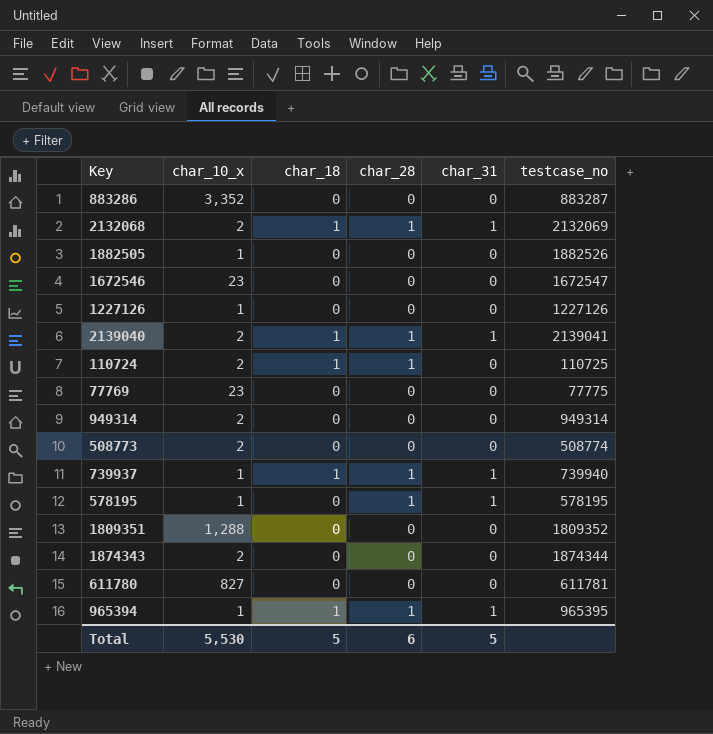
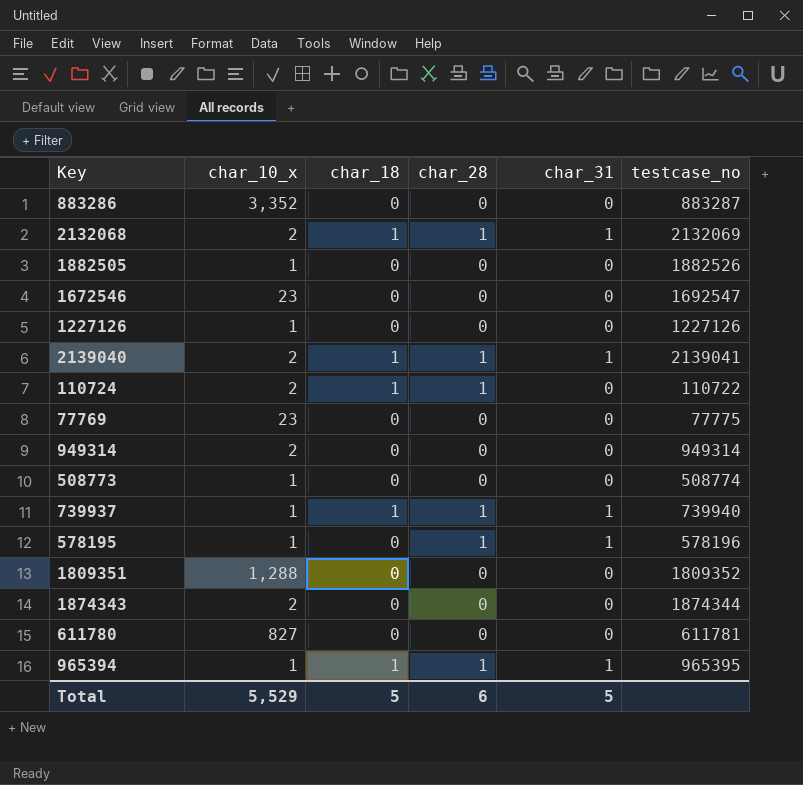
1672546 | testcase_no: 1672547 -> 1692547
110724 | testcase_no: 110725 -> 110722
508773 | char_10_x: 2 -> 1
578195 | testcase_no: 578195 -> 578196
Total | char_10_x: 5,530 -> 5,529

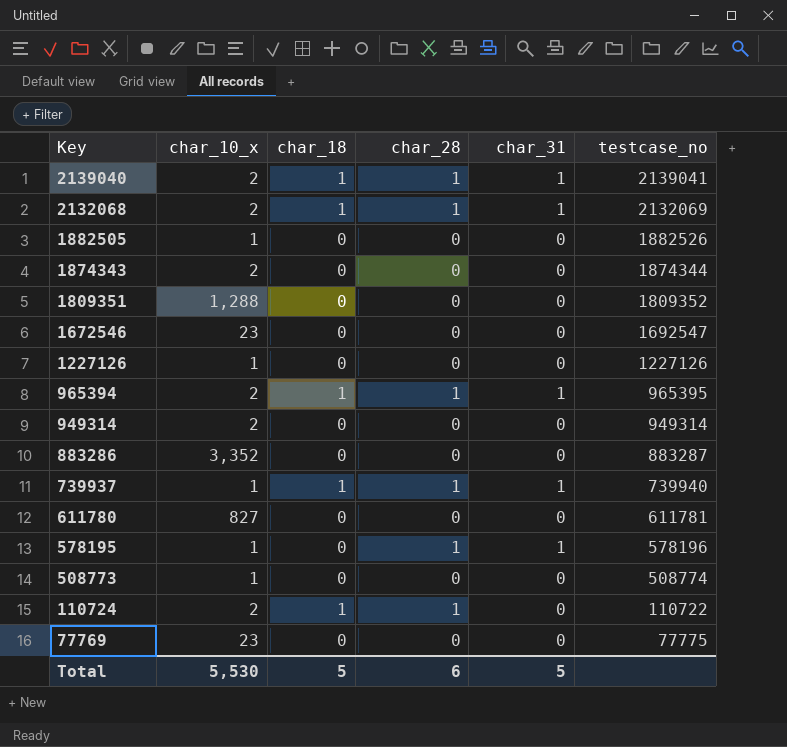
row order: none -> Key descending
965394 | char_10_x: 1 -> 2
Total | char_10_x: 5,529 -> 5,530

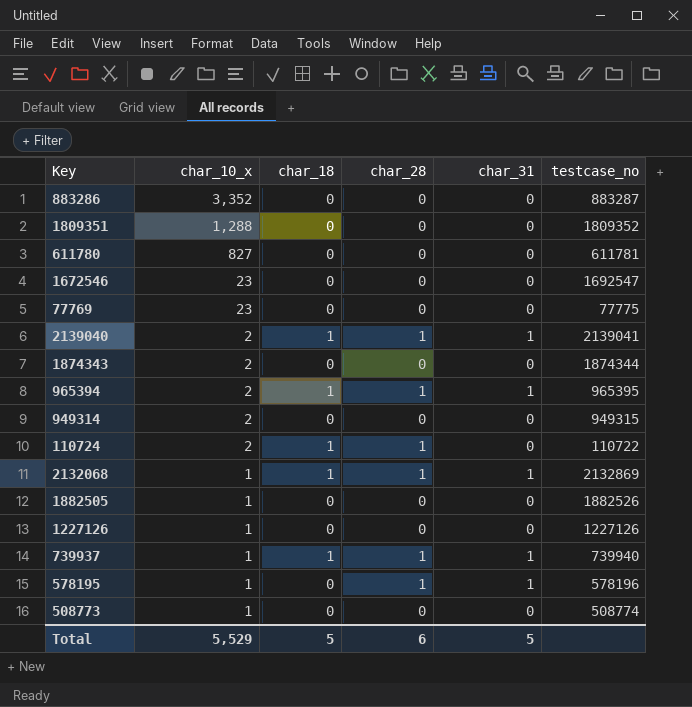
row order: Key descending -> char_10_x descending
949314 | testcase_no: 949314 -> 949315
2132068 | char_10_x: 2 -> 1
2132068 | testcase_no: 2132069 -> 2132869
Total | char_10_x: 5,530 -> 5,529

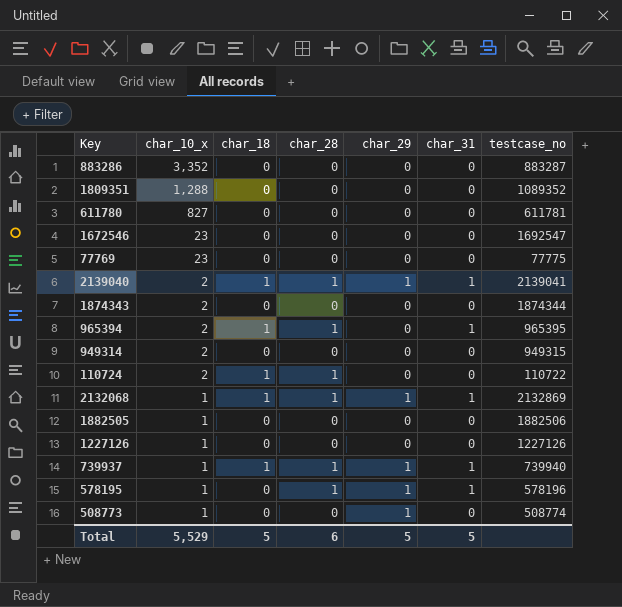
column char_29 | position: none -> 5
1809351 | testcase_no: 1809352 -> 1089352
1882505 | testcase_no: 1882526 -> 1882506

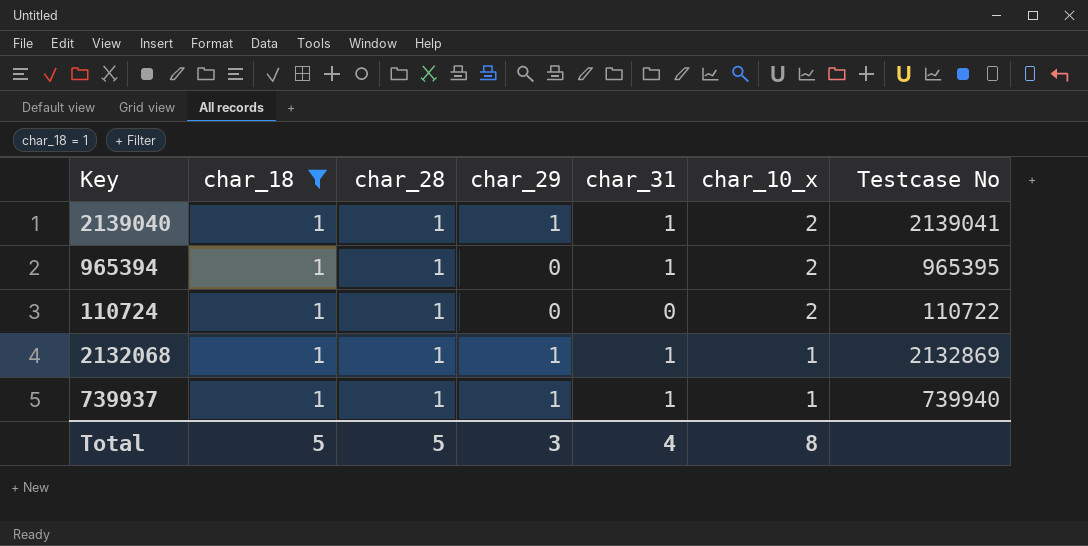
filter: none -> char_18 = 1
column char_10_x | position: 2 -> 6
column name: testcase_no -> Testcase No
Total | char_28: 6 -> 5
Total | char_29: 5 -> 3
Total | char_31: 5 -> 4
Total | char_10_x: 5,529 -> 8

